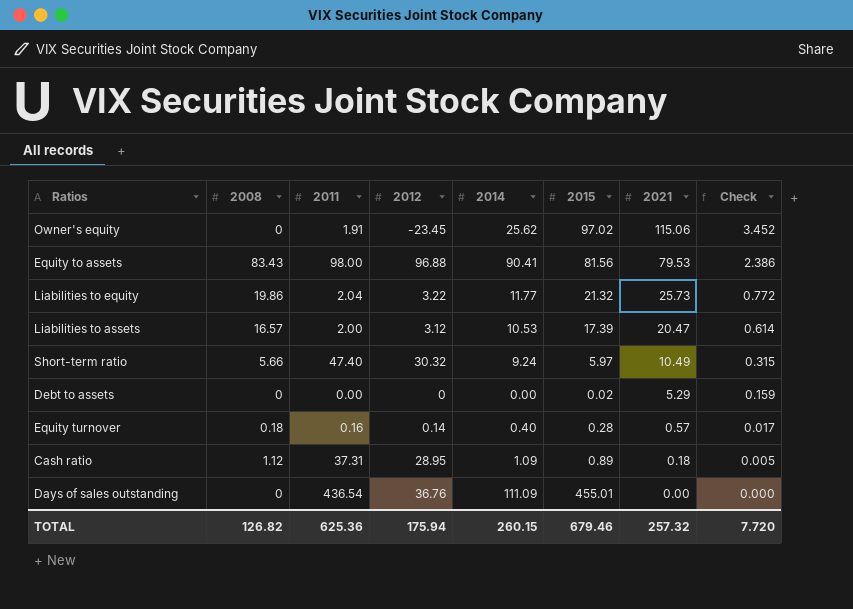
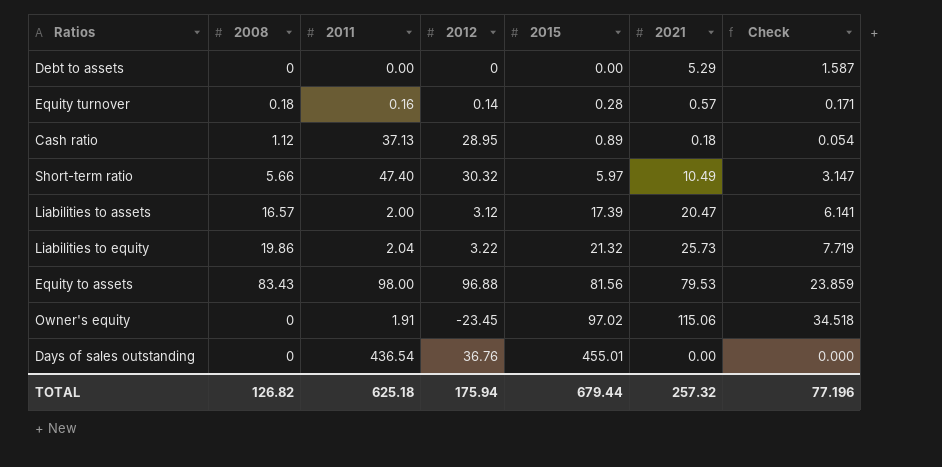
row order: 2021 descending -> 2015 ascending
column 2014 | position: 5 -> none
column Check | formula: [2021] * 0.03 -> [2021] * 0.3
Debt to assets | 2015: 0.02 -> 0.00
Cash ratio | 2011: 37.31 -> 37.13
TOTAL | 2011: 625.36 -> 625.18
TOTAL | 2015: 679.46 -> 679.44
TOTAL | Check: 7.720 -> 77.196

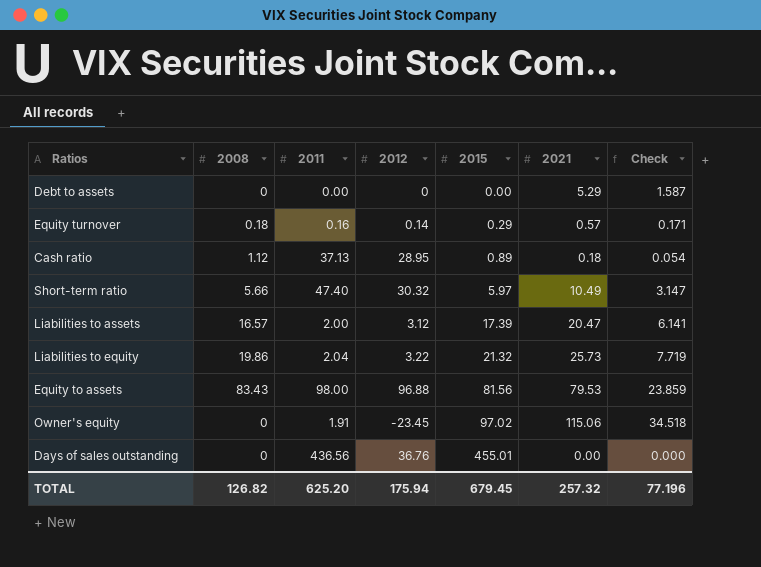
Equity turnover | 2015: 0.28 -> 0.29
Days of sales outstanding | 2011: 436.54 -> 436.56
TOTAL | 2011: 625.18 -> 625.20
TOTAL | 2015: 679.44 -> 679.45

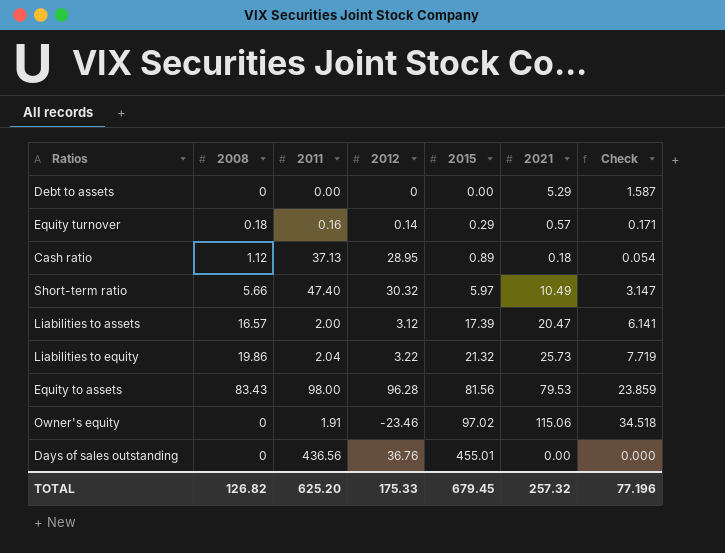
Equity to assets | 2012: 96.88 -> 96.28
Owner's equity | 2012: -23.45 -> -23.46
TOTAL | 2012: 175.94 -> 175.33

